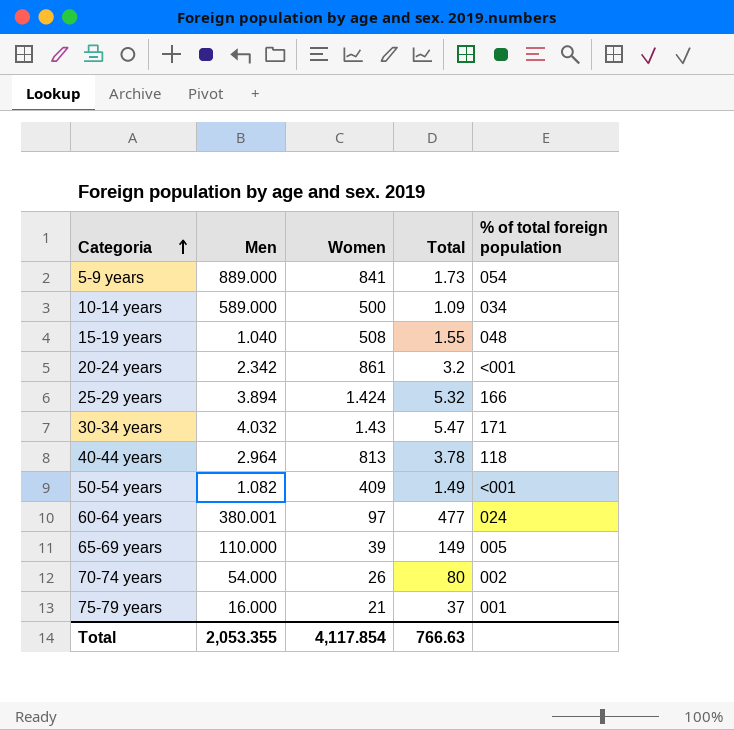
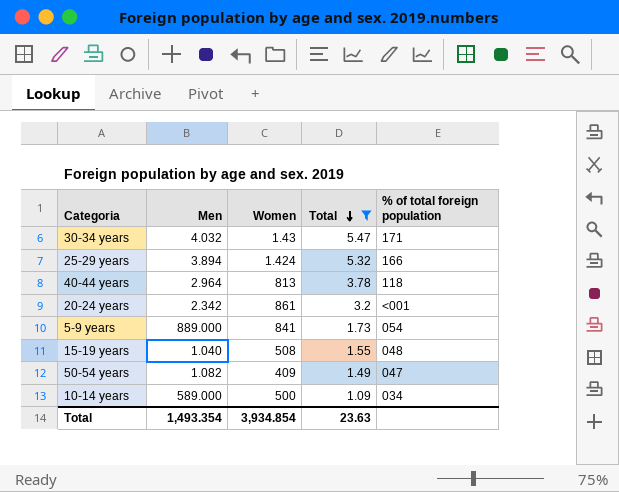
filter: none -> Total <= 5.47
row order: Categoria ascending -> Total descending
50-54 years | % of total foreign population: <001 -> 047
Total | Men: 2,053.355 -> 1,493.354
Total | Women: 4,117.854 -> 3,934.854
Total | Total: 766.63 -> 23.63

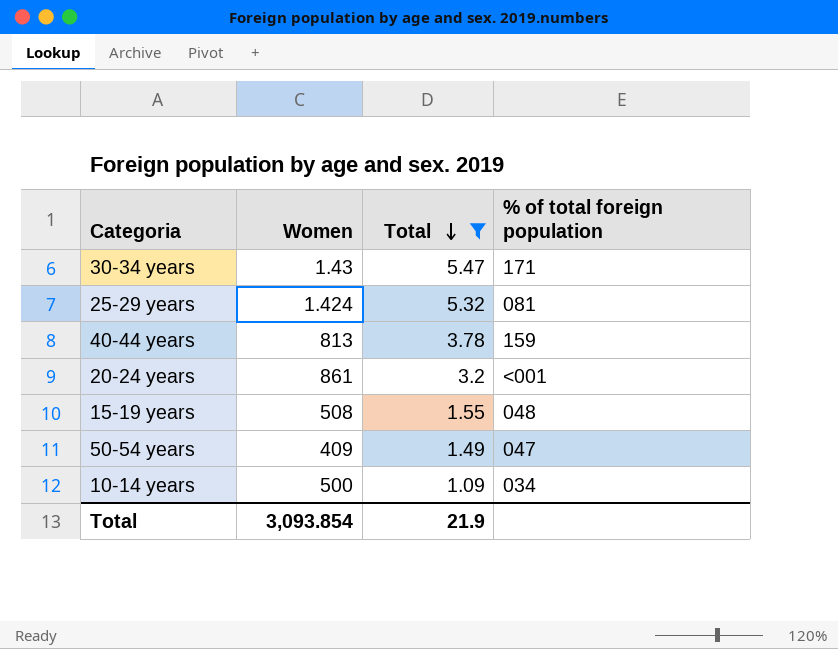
column Men | position: 2 -> none
row 5-9 years: 889.000 | 841 | 1.73 | 054 -> none
25-29 years | % of total foreign population: 166 -> 081
40-44 years | % of total foreign population: 118 -> 159
Total | Women: 3,934.854 -> 3,093.854
Total | Total: 23.63 -> 21.9

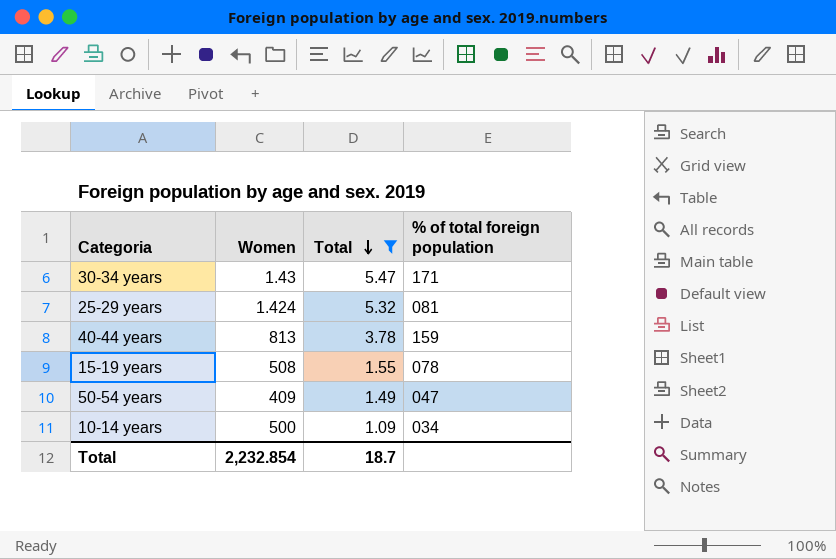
row 20-24 years: 861 | 3.2 | <001 -> none
15-19 years | % of total foreign population: 048 -> 078
Total | Women: 3,093.854 -> 2,232.854
Total | Total: 21.9 -> 18.7

